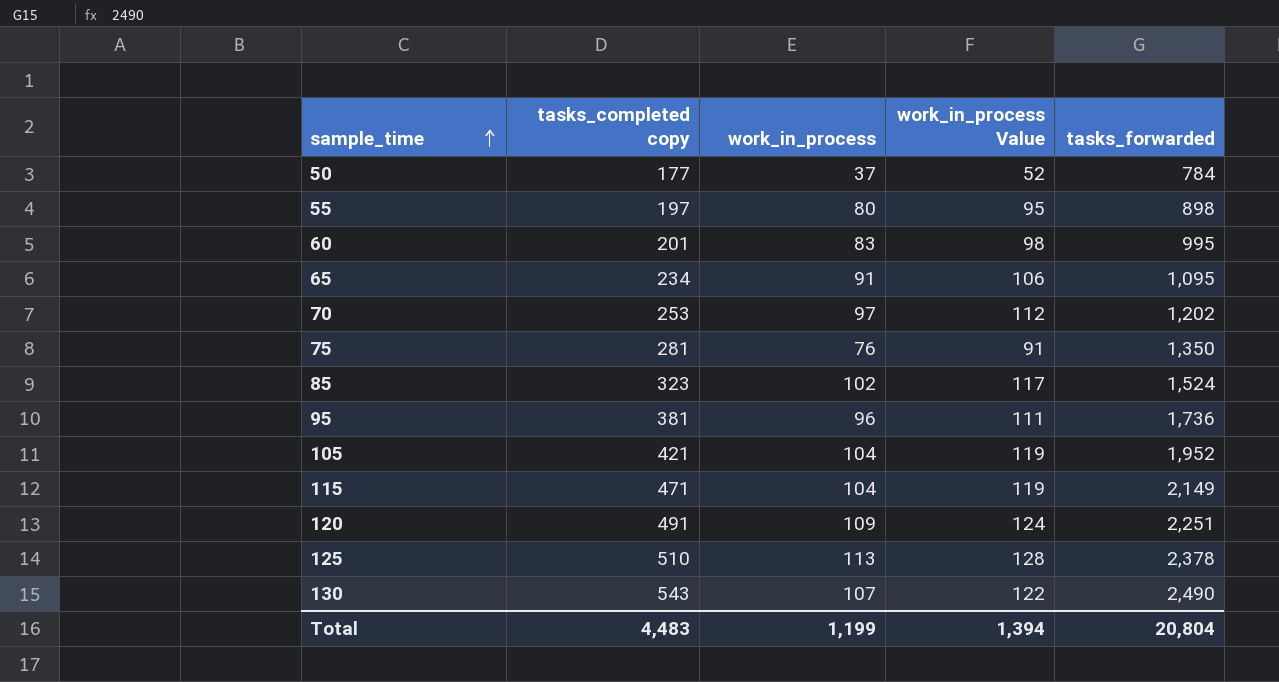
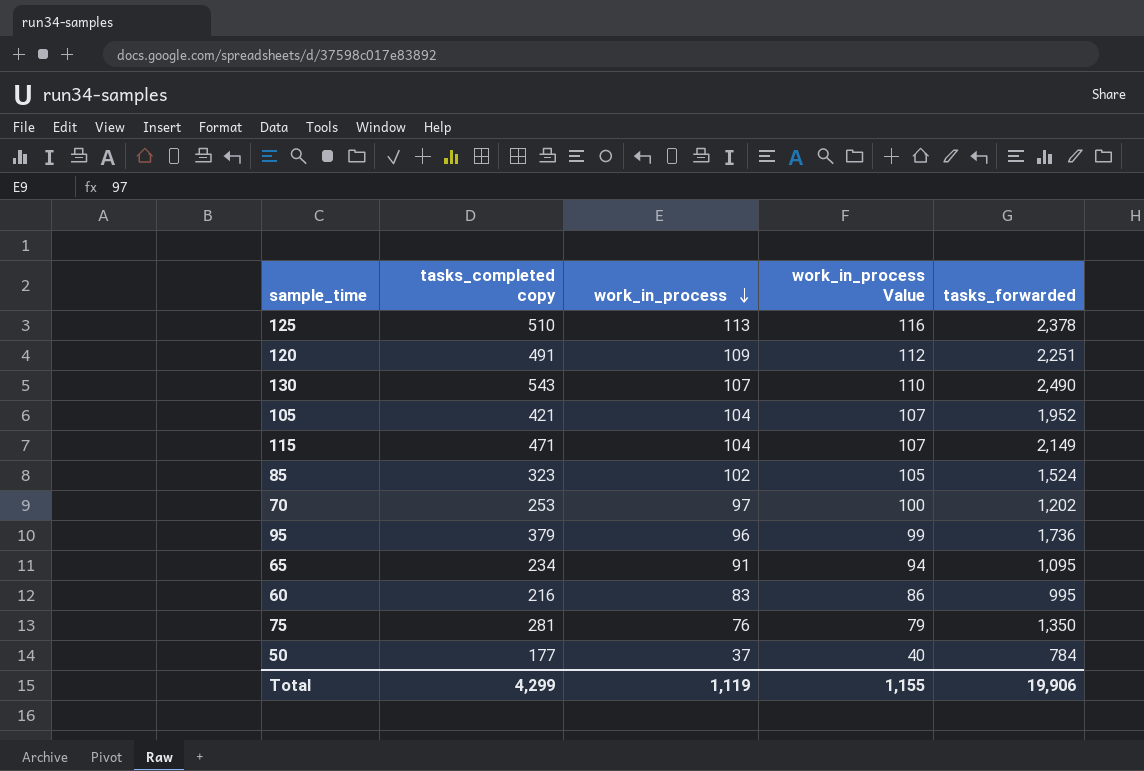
row order: sample_time ascending -> work_in_process descending
column work_in_process Value | formula: [work_in_process] + 15 -> [work_in_process] + 3
row 55: 197 | 80 | 95 | 898 -> none
95 | tasks_completed copy: 381 -> 379
60 | tasks_completed copy: 201 -> 216
Total | tasks_completed copy: 4,483 -> 4,299
Total | work_in_process: 1,199 -> 1,119
Total | work_in_process Value: 1,394 -> 1,155
Total | tasks_forwarded: 20,804 -> 19,906

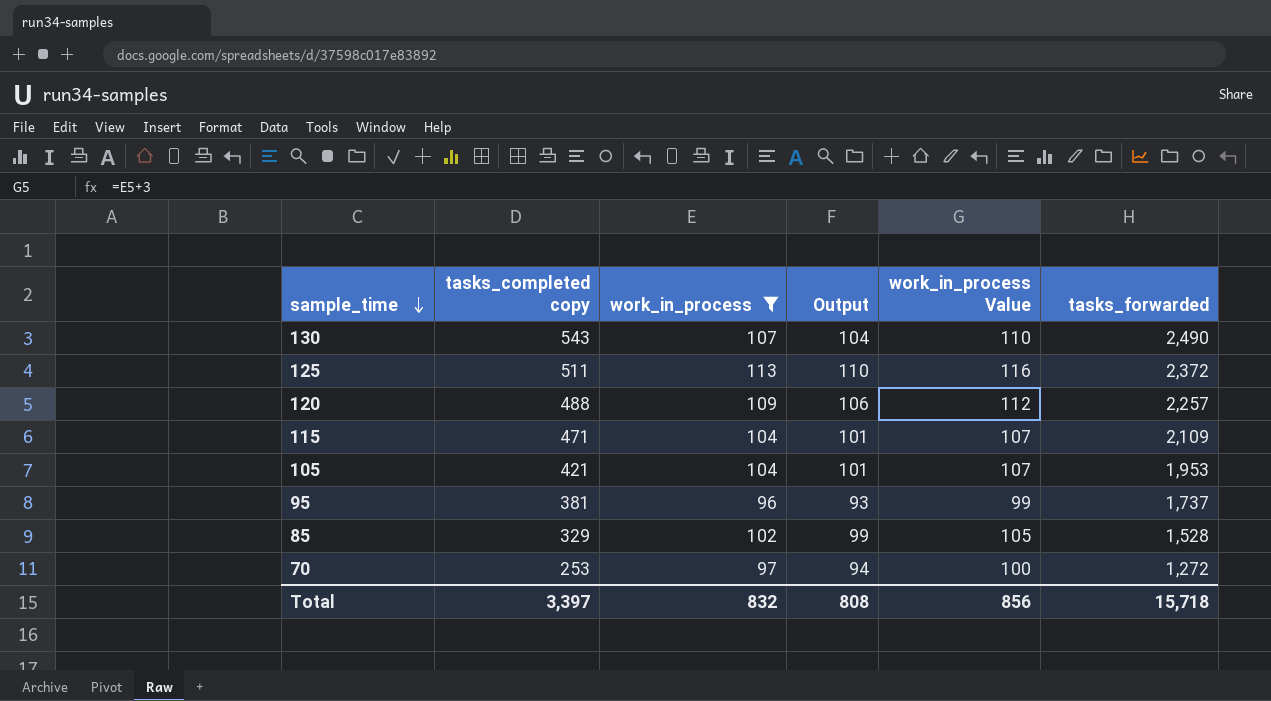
filter: none -> work_in_process >= 96
row order: work_in_process descending -> sample_time descending
column Output | formula: none -> [work_in_process] - 3
125 | tasks_completed copy: 510 -> 511
125 | tasks_forwarded: 2,378 -> 2,372
120 | tasks_completed copy: 491 -> 488
120 | tasks_forwarded: 2,251 -> 2,257
115 | tasks_forwarded: 2,149 -> 2,109
105 | tasks_forwarded: 1,952 -> 1,953
95 | tasks_completed copy: 379 -> 381
95 | tasks_forwarded: 1,736 -> 1,737
85 | tasks_completed copy: 323 -> 329
85 | tasks_forwarded: 1,524 -> 1,528
70 | tasks_forwarded: 1,202 -> 1,272
Total | tasks_completed copy: 4,299 -> 3,397
Total | work_in_process: 1,119 -> 832
Total | work_in_process Value: 1,155 -> 856
Total | tasks_forwarded: 19,906 -> 15,718

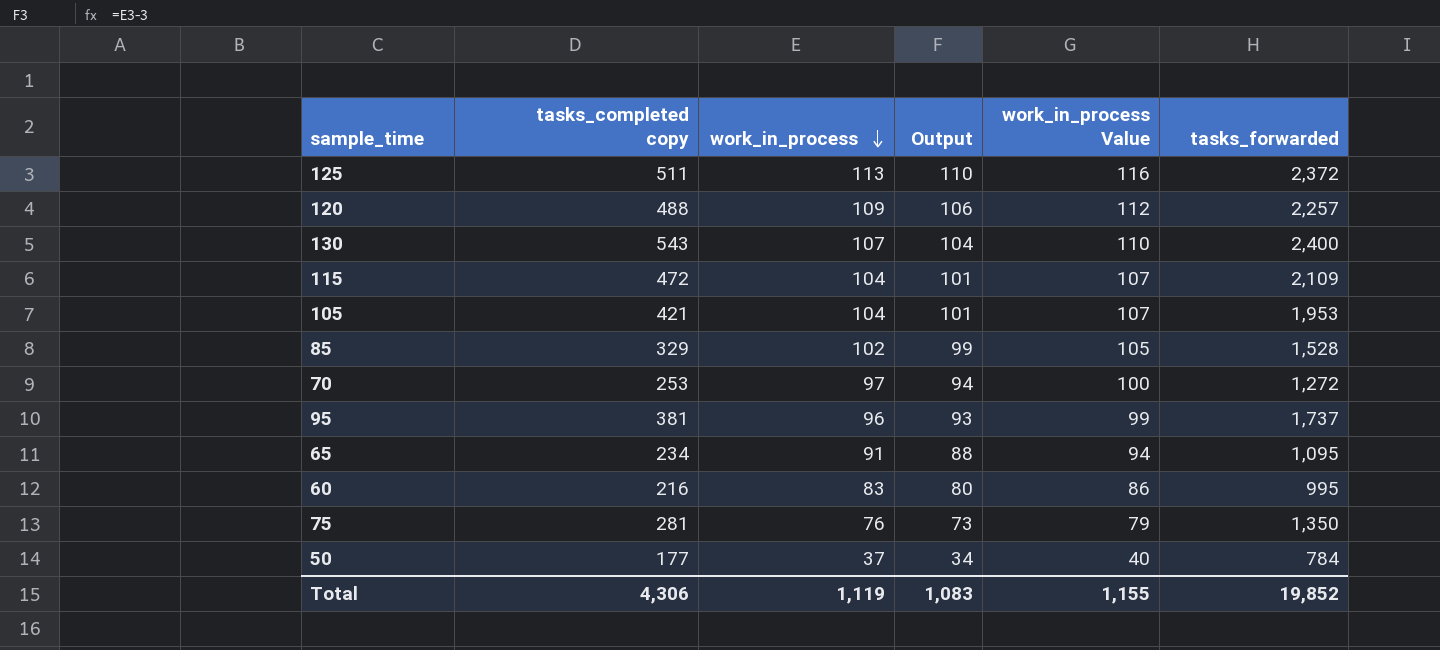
filter: work_in_process >= 96 -> none
row order: sample_time descending -> work_in_process descending
130 | tasks_forwarded: 2,490 -> 2,400
115 | tasks_completed copy: 471 -> 472
Total | tasks_completed copy: 3,397 -> 4,306
Total | work_in_process: 832 -> 1,119
Total | Output: 808 -> 1,083
Total | work_in_process Value: 856 -> 1,155
Total | tasks_forwarded: 15,718 -> 19,852

